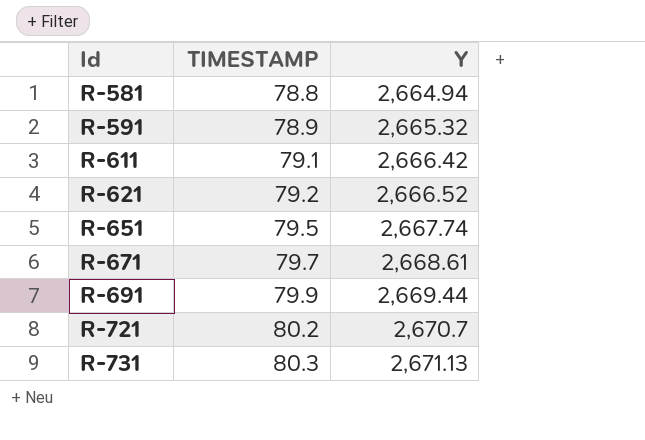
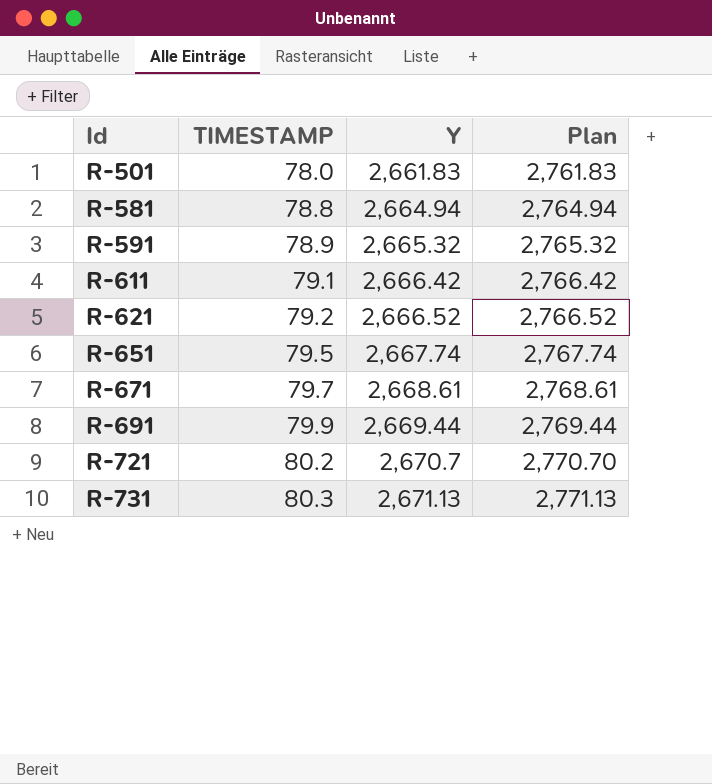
column Plan | formula: none -> [Y] + 100
row R-501: none -> 78.0 | 2,661.83 | 2,761.83

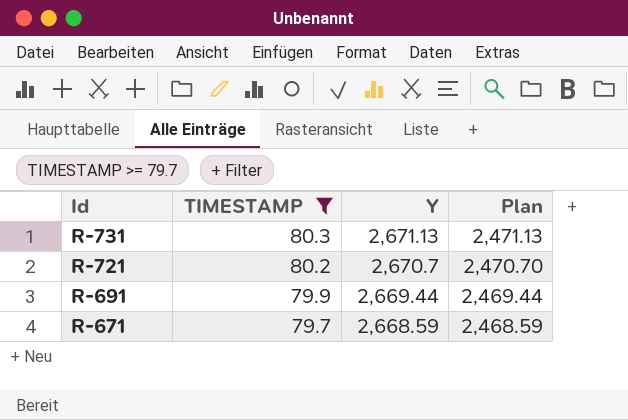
filter: none -> TIMESTAMP >= 79.7
row order: Id ascending -> Id descending
column Plan | formula: [Y] + 100 -> [Y] - 200
R-671 | Y: 2,668.61 -> 2,668.59

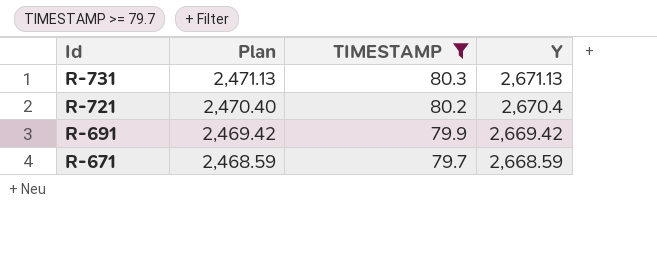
column Plan | position: 4 -> 2
R-721 | Plan: 2,470.70 -> 2,470.40
R-721 | Y: 2,670.7 -> 2,670.4
R-691 | Plan: 2,469.44 -> 2,469.42
R-691 | Y: 2,669.44 -> 2,669.42

